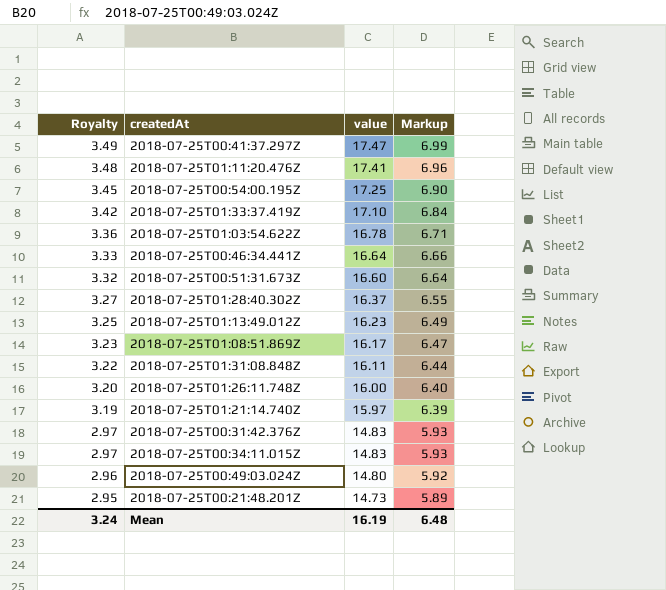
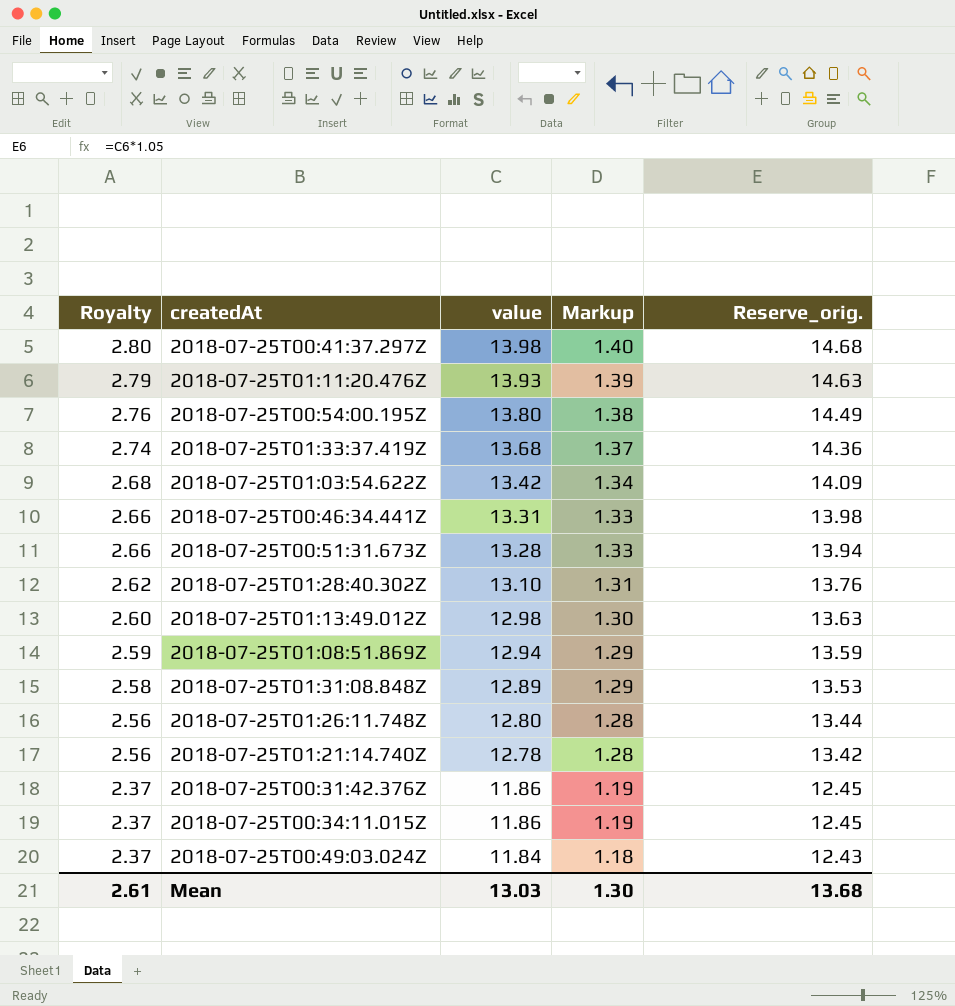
column Markup | formula: [value] * 0.4 -> [value] * 0.1
column Reserve_orig. | formula: none -> [value] * 1.05
row 2018-07-25T00:21:48.201Z: 2.95 | 14.73 | 5.89 -> none
2018-07-25T00:41:37.297Z | Royalty: 3.49 -> 2.80
2018-07-25T00:41:37.297Z | value: 17.47 -> 13.98
2018-07-25T01:11:20.476Z | Royalty: 3.48 -> 2.79
2018-07-25T01:11:20.476Z | value: 17.41 -> 13.93
2018-07-25T00:54:00.195Z | Royalty: 3.45 -> 2.76
2018-07-25T00:54:00.195Z | value: 17.25 -> 13.80
2018-07-25T01:33:37.419Z | Royalty: 3.42 -> 2.74
2018-07-25T01:33:37.419Z | value: 17.10 -> 13.68
2018-07-25T01:03:54.622Z | Royalty: 3.36 -> 2.68
2018-07-25T01:03:54.622Z | value: 16.78 -> 13.42
2018-07-25T00:46:34.441Z | Royalty: 3.33 -> 2.66
2018-07-25T00:46:34.441Z | value: 16.64 -> 13.31
2018-07-25T00:51:31.673Z | Royalty: 3.32 -> 2.66
2018-07-25T00:51:31.673Z | value: 16.60 -> 13.28
2018-07-25T01:28:40.302Z | Royalty: 3.27 -> 2.62
2018-07-25T01:28:40.302Z | value: 16.37 -> 13.10
2018-07-25T01:13:49.012Z | Royalty: 3.25 -> 2.60
2018-07-25T01:13:49.012Z | value: 16.23 -> 12.98
2018-07-25T01:08:51.869Z | Royalty: 3.23 -> 2.59
2018-07-25T01:08:51.869Z | value: 16.17 -> 12.94
2018-07-25T01:31:08.848Z | Royalty: 3.22 -> 2.58
2018-07-25T01:31:08.848Z | value: 16.11 -> 12.89
2018-07-25T01:26:11.748Z | Royalty: 3.20 -> 2.56
2018-07-25T01:26:11.748Z | value: 16.00 -> 12.80
2018-07-25T01:21:14.740Z | Royalty: 3.19 -> 2.56
2018-07-25T01:21:14.740Z | value: 15.97 -> 12.78
2018-07-25T00:31:42.376Z | Royalty: 2.97 -> 2.37
2018-07-25T00:31:42.376Z | value: 14.83 -> 11.86
2018-07-25T00:34:11.015Z | Royalty: 2.97 -> 2.37
2018-07-25T00:34:11.015Z | value: 14.83 -> 11.86
2018-07-25T00:49:03.024Z | Royalty: 2.96 -> 2.37
2018-07-25T00:49:03.024Z | value: 14.80 -> 11.84
Mean | Royalty: 3.24 -> 2.61
Mean | value: 16.19 -> 13.03
Mean | Markup: 6.48 -> 1.30

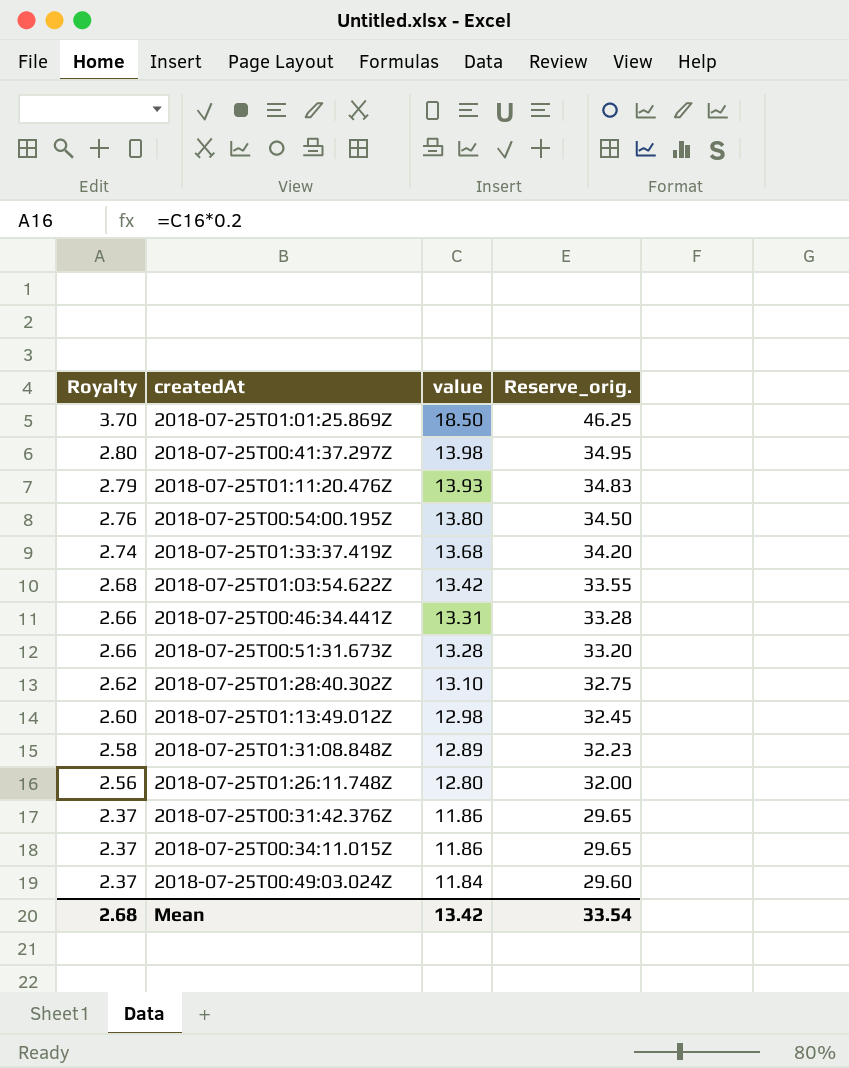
column Markup | formula: [value] * 0.1 -> none
column Reserve_orig. | formula: [value] * 1.05 -> [value] * 2.5
row 2018-07-25T01:08:51.869Z: 2.59 | 12.94 | 1.29 | 13.59 -> none
row 2018-07-25T01:21:14.740Z: 2.56 | 12.78 | 1.28 | 13.42 -> none
row 2018-07-25T01:01:25.869Z: none -> 3.70 | 18.50 | 46.25
Mean | Royalty: 2.61 -> 2.68
Mean | value: 13.03 -> 13.42
Mean | Reserve_orig.: 13.68 -> 33.54

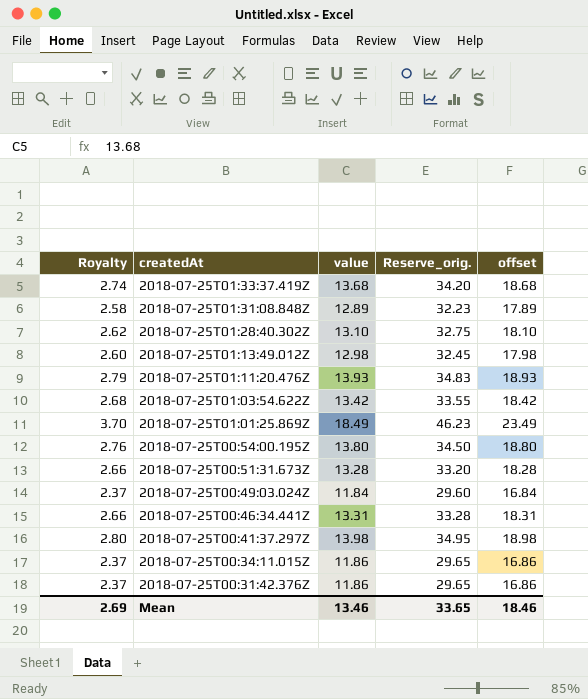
row order: Royalty descending -> createdAt descending
column offset | formula: none -> [value] + 5
row 2018-07-25T01:26:11.748Z: 2.56 | 12.80 | 32.00 -> none
2018-07-25T01:01:25.869Z | value: 18.50 -> 18.49
2018-07-25T01:01:25.869Z | Reserve_orig.: 46.25 -> 46.23
Mean | Royalty: 2.68 -> 2.69
Mean | value: 13.42 -> 13.46
Mean | Reserve_orig.: 33.54 -> 33.65

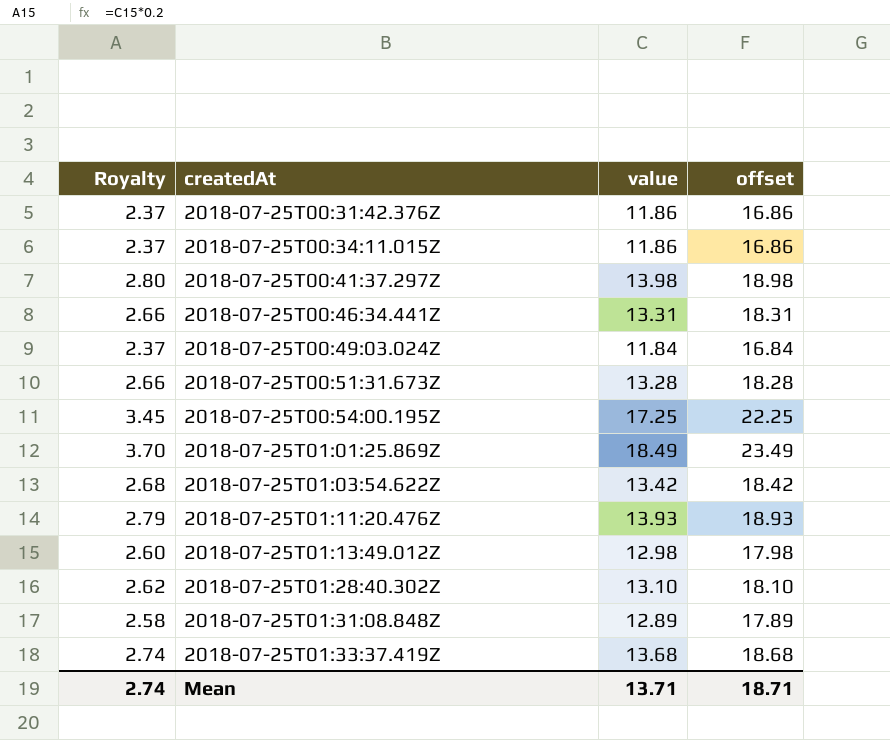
row order: createdAt descending -> createdAt ascending
column Reserve_orig. | formula: [value] * 2.5 -> none
2018-07-25T00:54:00.195Z | Royalty: 2.76 -> 3.45
2018-07-25T00:54:00.195Z | value: 13.80 -> 17.25
2018-07-25T00:54:00.195Z | offset: 18.80 -> 22.25
Mean | Royalty: 2.69 -> 2.74
Mean | value: 13.46 -> 13.71
Mean | offset: 18.46 -> 18.71

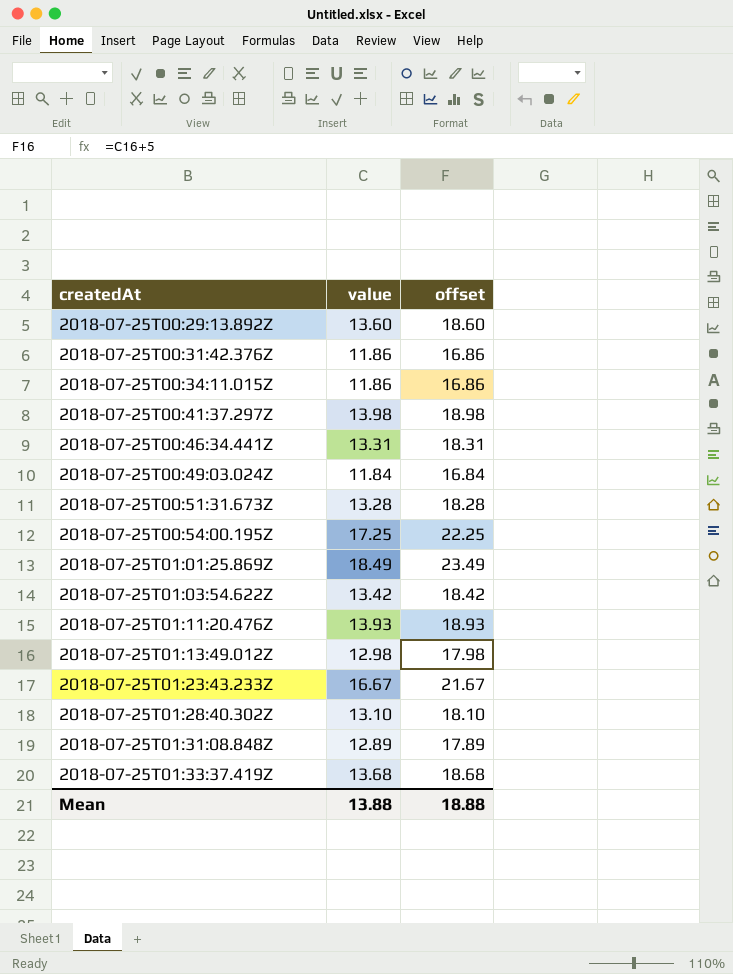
column Royalty | formula: [value] * 0.2 -> none
row 2018-07-25T00:29:13.892Z: none -> 13.60 | 18.60
row 2018-07-25T01:23:43.233Z: none -> 16.67 | 21.67
Mean | value: 13.71 -> 13.88
Mean | offset: 18.71 -> 18.88

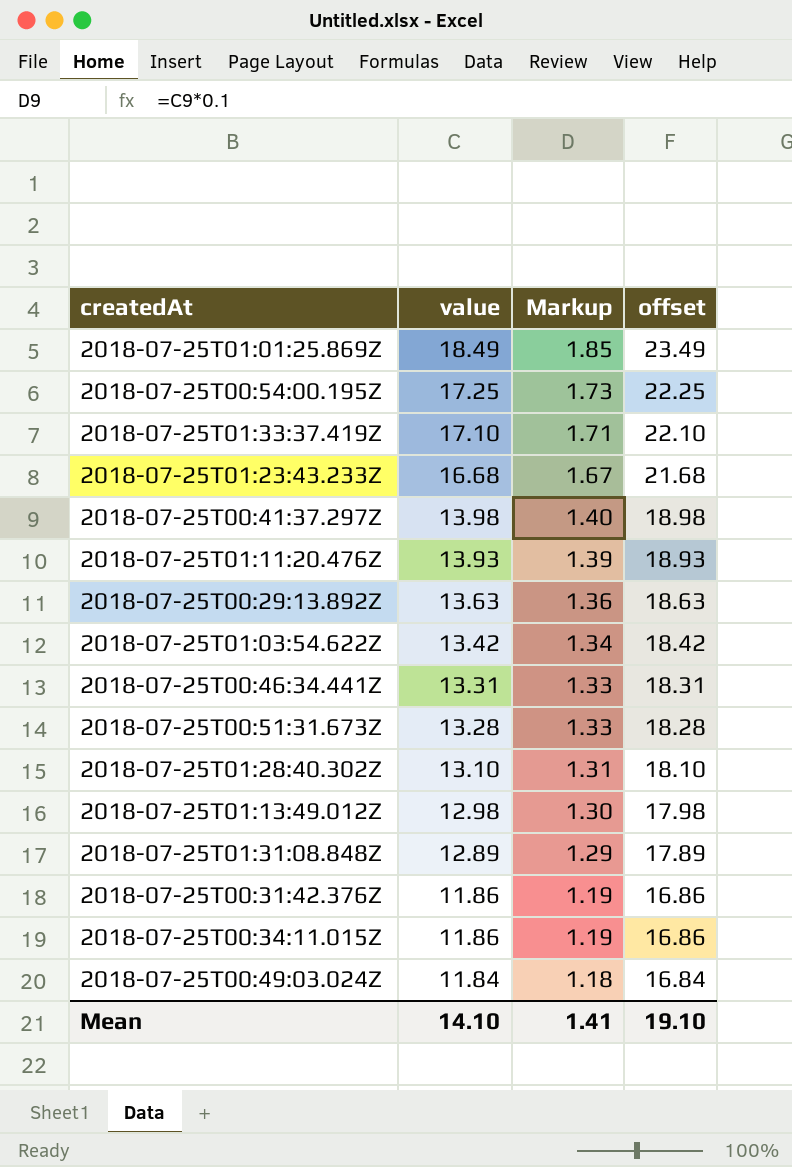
row order: createdAt ascending -> value descending
column Markup | formula: none -> [value] * 0.1
2018-07-25T01:33:37.419Z | value: 13.68 -> 17.10
2018-07-25T01:33:37.419Z | offset: 18.68 -> 22.10
2018-07-25T01:23:43.233Z | value: 16.67 -> 16.68
2018-07-25T01:23:43.233Z | offset: 21.67 -> 21.68
2018-07-25T00:29:13.892Z | value: 13.60 -> 13.63
2018-07-25T00:29:13.892Z | offset: 18.60 -> 18.63
Mean | value: 13.88 -> 14.10
Mean | offset: 18.88 -> 19.10

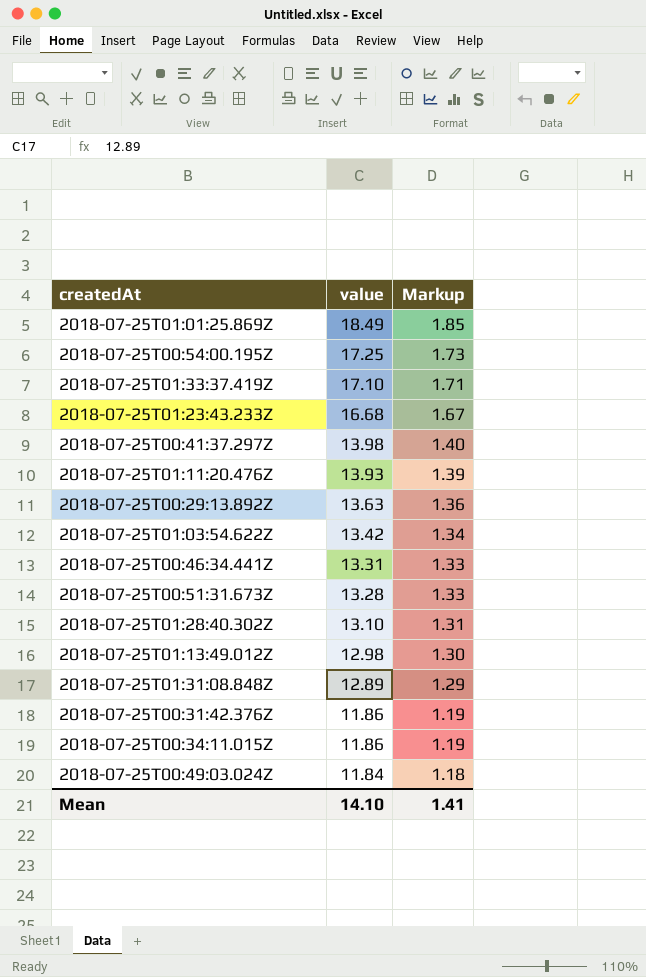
column offset | formula: [value] + 5 -> none

